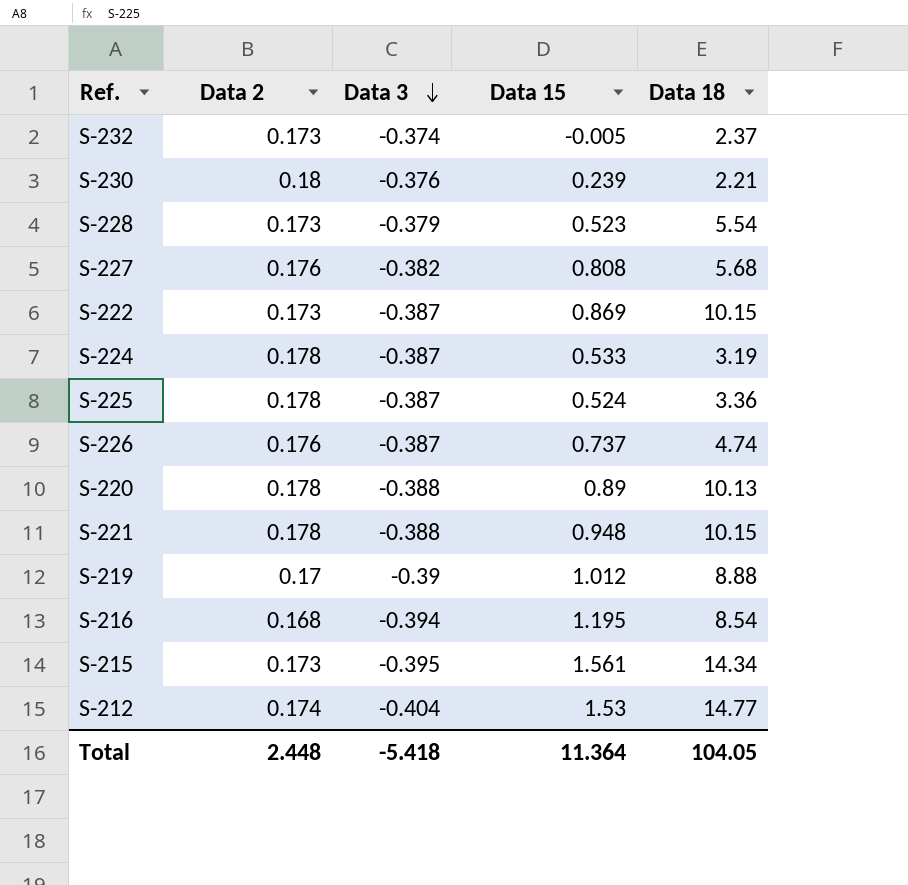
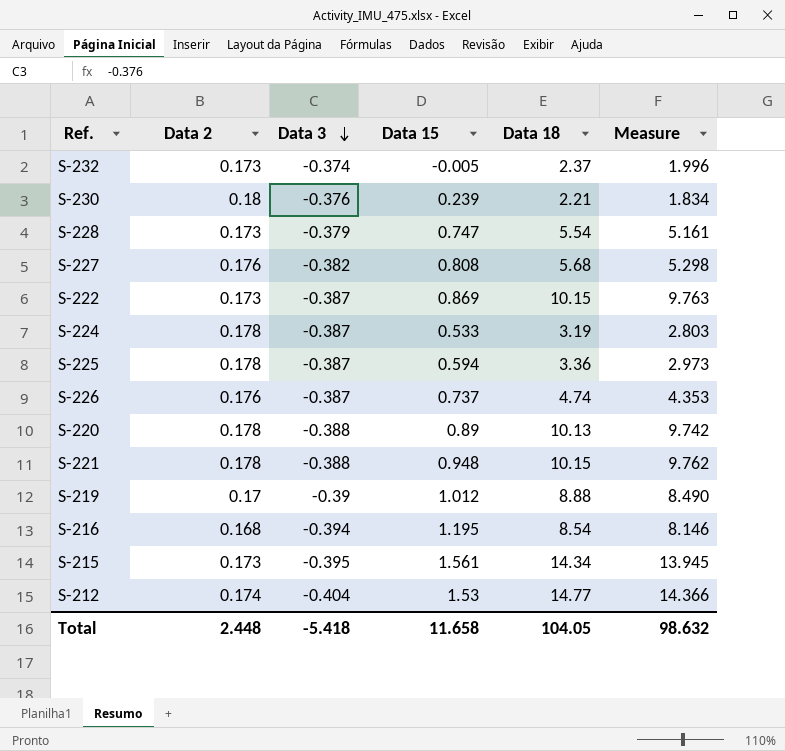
column Measure | formula: none -> [Data 3] + [Data 18]
S-228 | Data 15: 0.523 -> 0.747
S-225 | Data 15: 0.524 -> 0.594
Total | Data 15: 11.364 -> 11.658

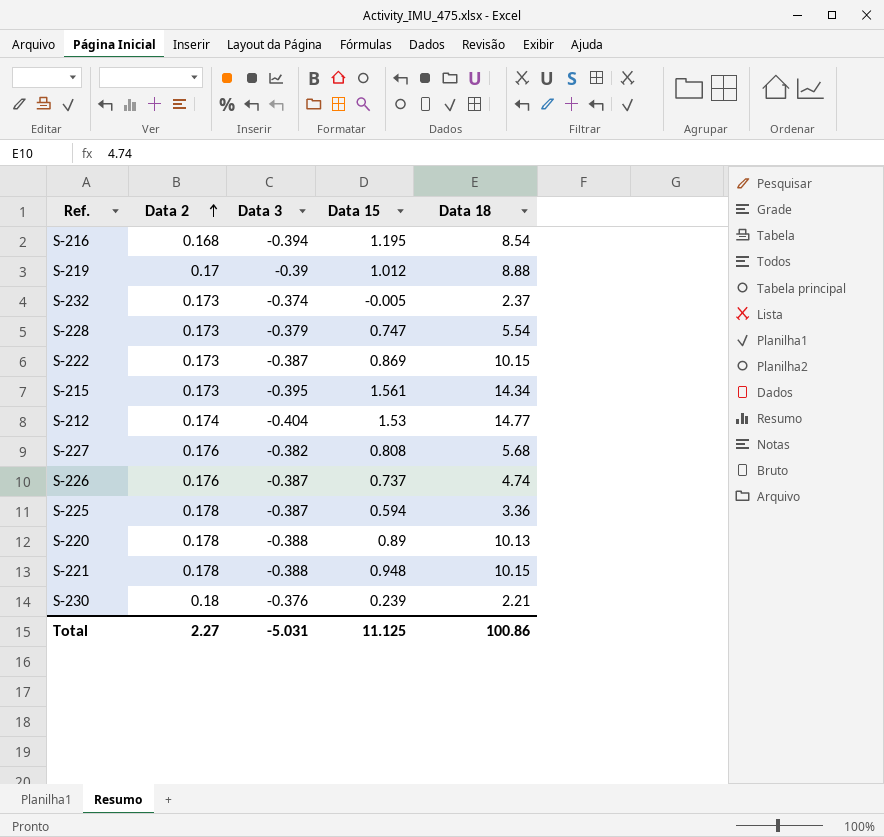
row order: Data 3 descending -> Data 2 ascending
column Measure | formula: [Data 3] + [Data 18] -> none
row S-224: 0.178 | -0.387 | 0.533 | 3.19 | 2.803 -> none
Total | Data 2: 2.448 -> 2.27
Total | Data 3: -5.418 -> -5.031
Total | Data 15: 11.658 -> 11.125
Total | Data 18: 104.05 -> 100.86

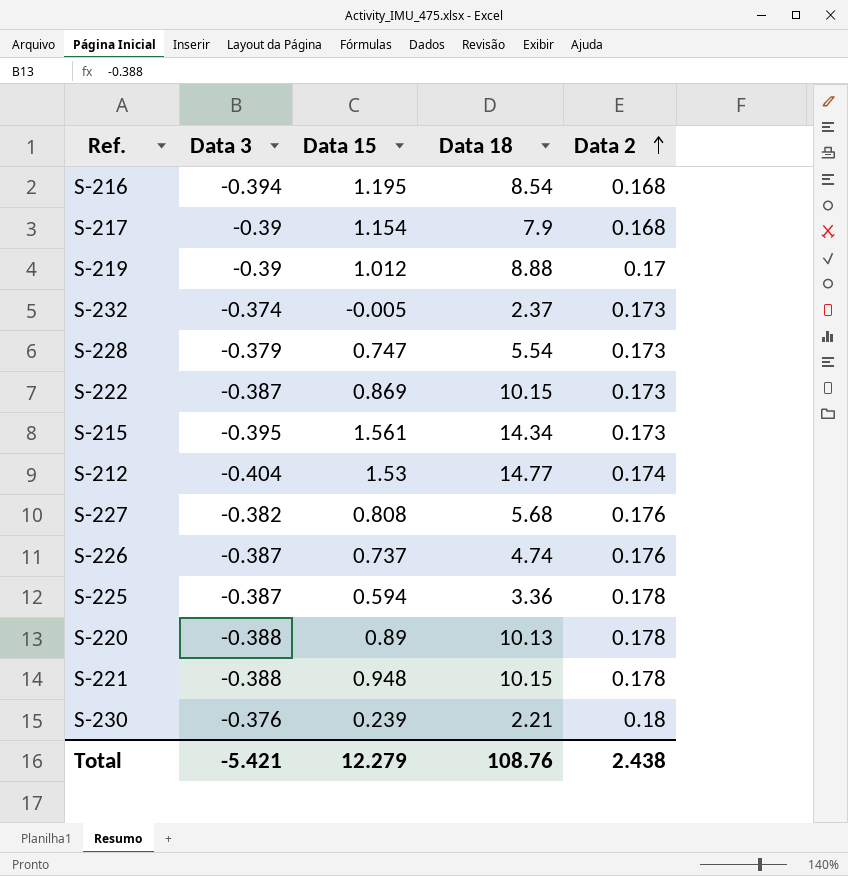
column Data 2 | position: 2 -> 5
row S-217: none -> -0.39 | 1.154 | 7.9 | 0.168
Total | Data 3: -5.031 -> -5.421
Total | Data 15: 11.125 -> 12.279
Total | Data 18: 100.86 -> 108.76
Total | Data 2: 2.27 -> 2.438

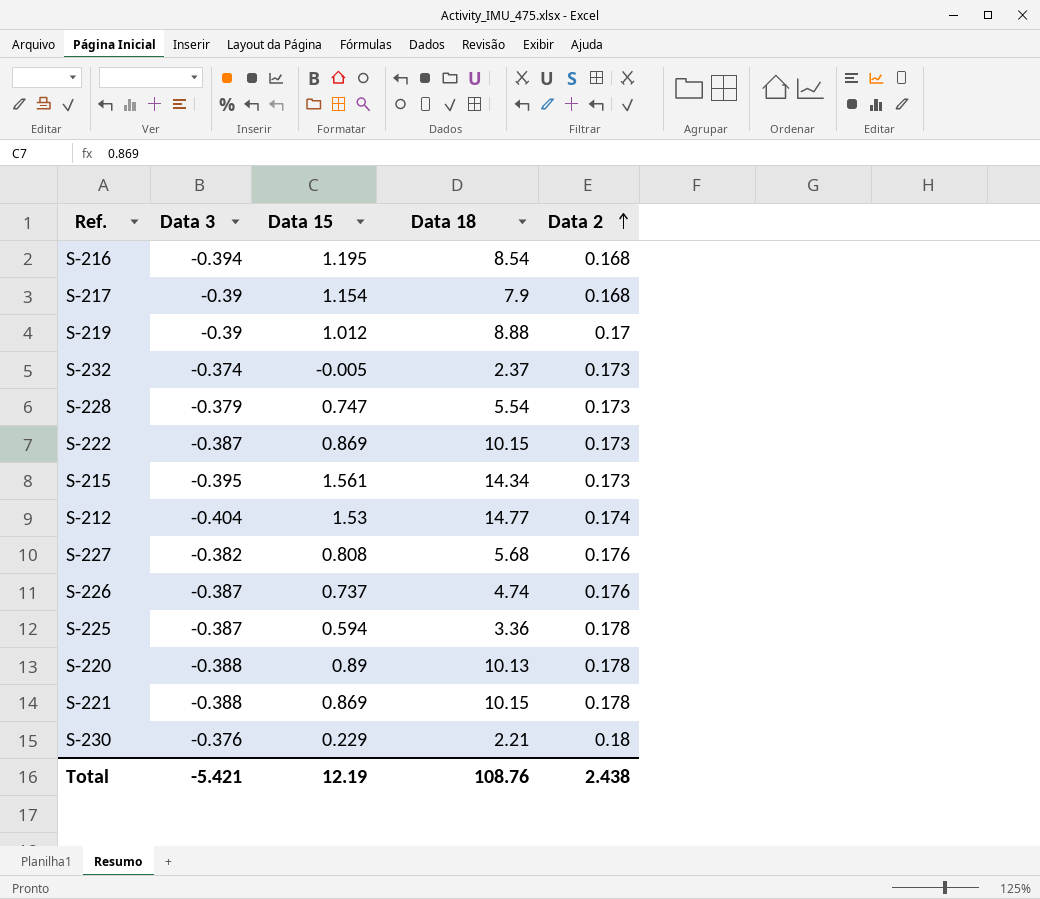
S-221 | Data 15: 0.948 -> 0.869
S-230 | Data 15: 0.239 -> 0.229
Total | Data 15: 12.279 -> 12.19

